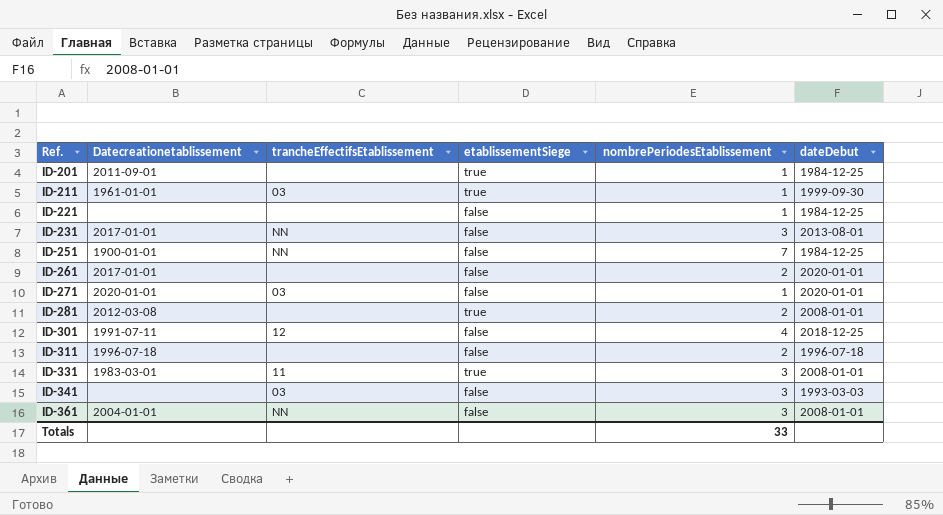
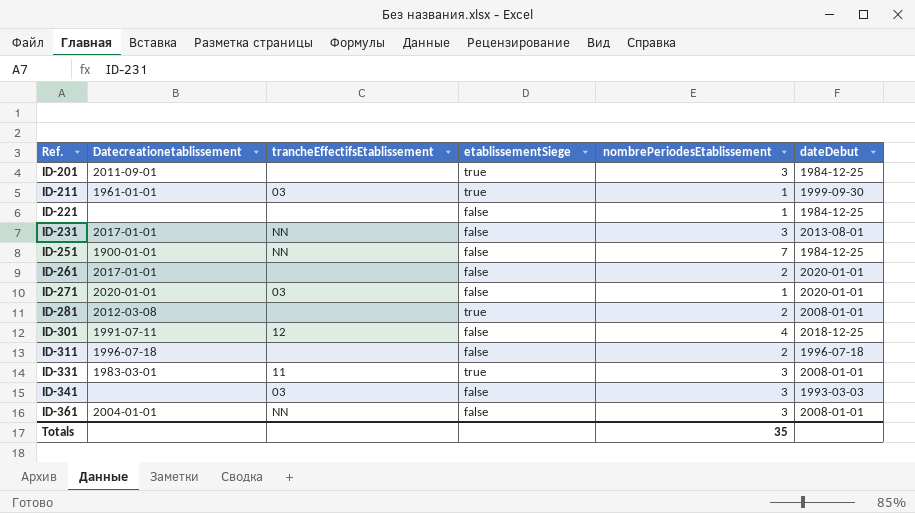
ID-201 | nombrePeriodesEtablissement: 1 -> 3
Totals | nombrePeriodesEtablissement: 33 -> 35

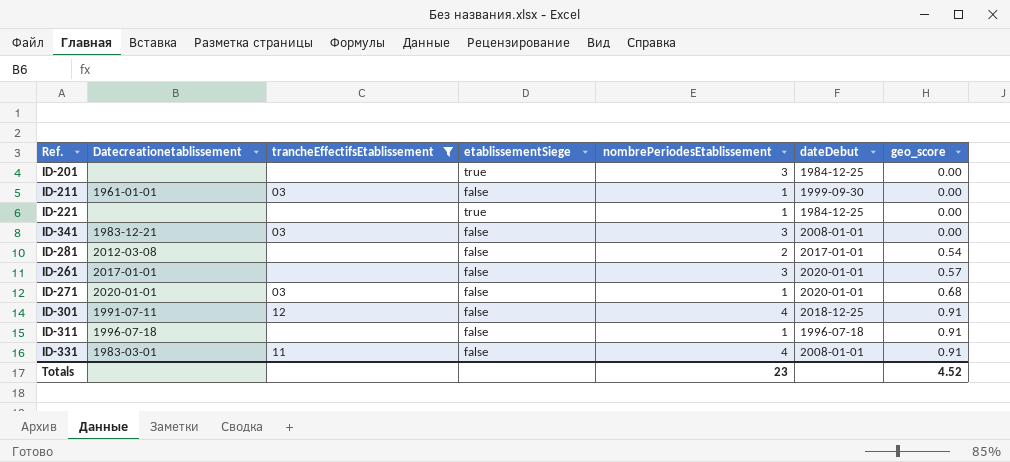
filter: none -> trancheEffectifsEtablissement != NN
row order: Ref. ascending -> geo_score ascending
column geo_score | position: none -> 7
ID-201 | Datecreationetablissement: 2011-09-01 -> none
ID-211 | etablissementSiege: true -> false
ID-221 | etablissementSiege: false -> true
ID-341 | Datecreationetablissement: none -> 1983-12-21
ID-341 | dateDebut: 1993-03-03 -> 2008-01-01
ID-281 | etablissementSiege: true -> false
ID-281 | dateDebut: 2008-01-01 -> 2017-01-01
ID-261 | nombrePeriodesEtablissement: 2 -> 3
ID-311 | nombrePeriodesEtablissement: 2 -> 1
ID-331 | etablissementSiege: true -> false
ID-331 | nombrePeriodesEtablissement: 3 -> 4
Totals | nombrePeriodesEtablissement: 35 -> 23

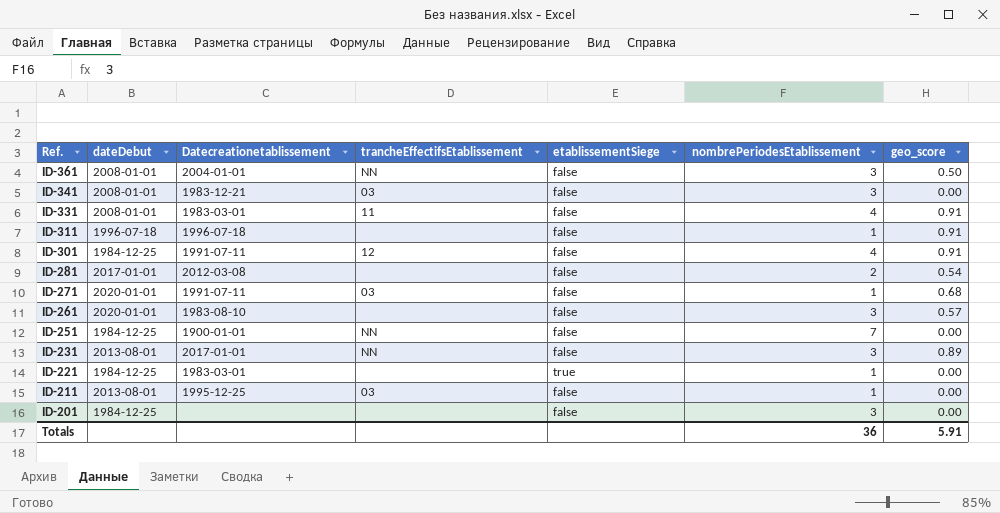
filter: trancheEffectifsEtablissement != NN -> none
row order: geo_score ascending -> Ref. descending
column dateDebut | position: 6 -> 2
ID-301 | dateDebut: 2018-12-25 -> 1984-12-25
ID-271 | Datecreationetablissement: 2020-01-01 -> 1991-07-11
ID-261 | Datecreationetablissement: 2017-01-01 -> 1983-08-10
ID-221 | Datecreationetablissement: none -> 1983-03-01
ID-211 | dateDebut: 1999-09-30 -> 2013-08-01
ID-211 | Datecreationetablissement: 1961-01-01 -> 1995-12-25
ID-201 | etablissementSiege: true -> false
Totals | nombrePeriodesEtablissement: 23 -> 36
Totals | geo_score: 4.52 -> 5.91

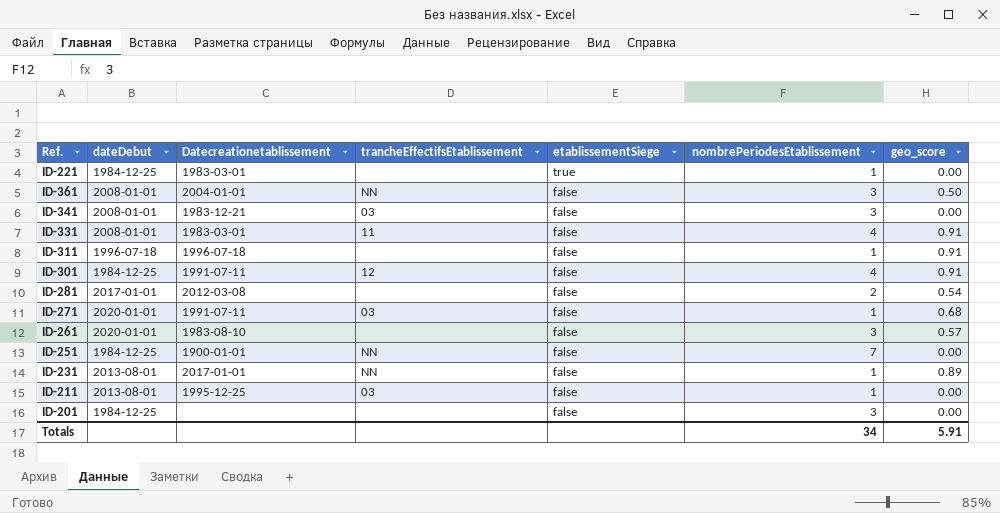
row order: Ref. descending -> etablissementSiege descending
ID-231 | nombrePeriodesEtablissement: 3 -> 1
Totals | nombrePeriodesEtablissement: 36 -> 34

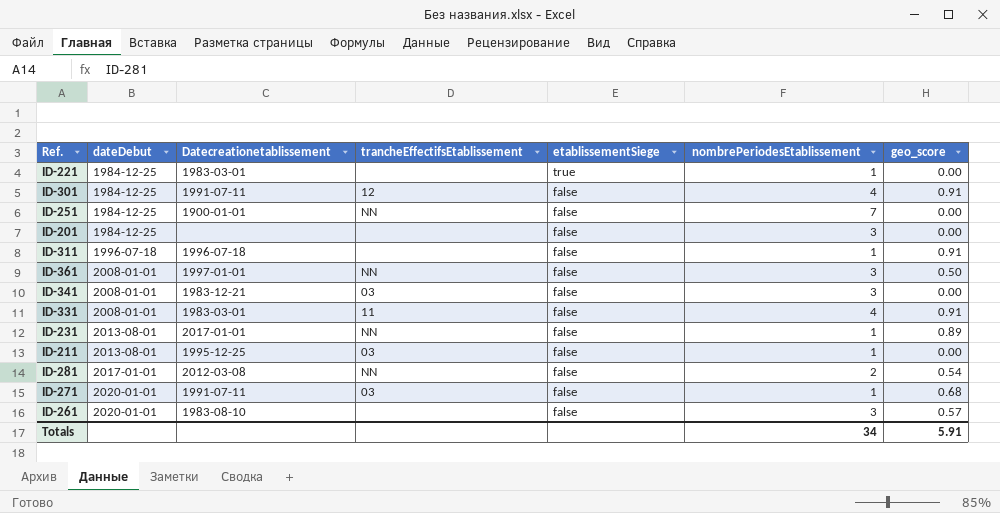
row order: etablissementSiege descending -> dateDebut ascending
ID-361 | Datecreationetablissement: 2004-01-01 -> 1997-01-01
ID-281 | trancheEffectifsEtablissement: none -> NN

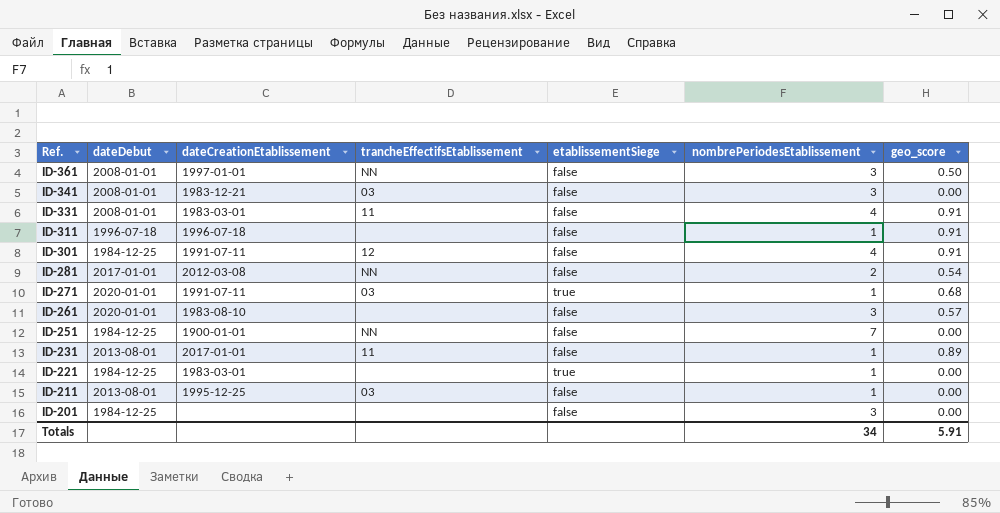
row order: dateDebut ascending -> Ref. descending
column name: Datecreationetablissement -> dateCreationEtablissement
ID-271 | etablissementSiege: false -> true
ID-231 | trancheEffectifsEtablissement: NN -> 11

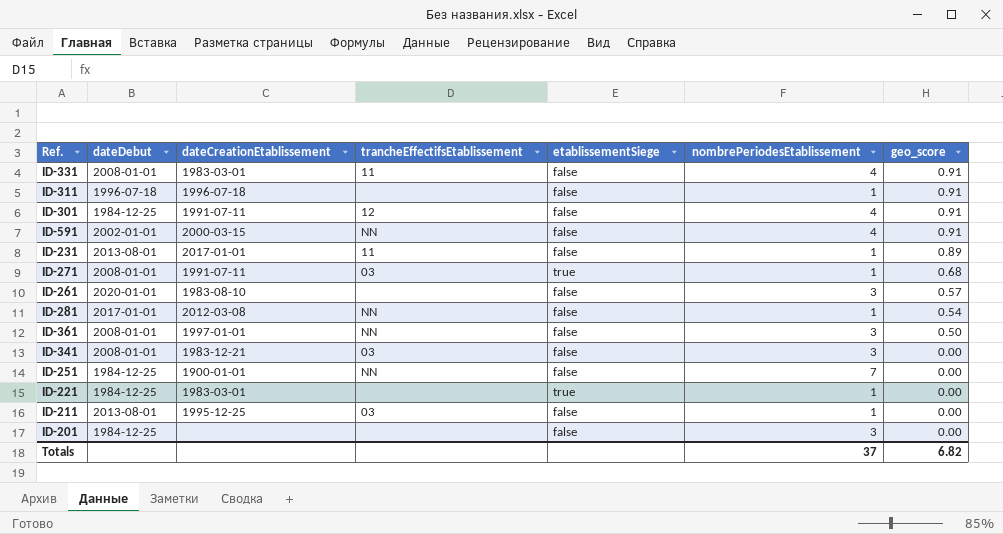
row order: Ref. descending -> geo_score descending
row ID-591: none -> 2002-01-01 | 2000-03-15 | NN | false | 4 | 0.91
ID-271 | dateDebut: 2020-01-01 -> 2008-01-01
ID-281 | nombrePeriodesEtablissement: 2 -> 1
Totals | nombrePeriodesEtablissement: 34 -> 37
Totals | geo_score: 5.91 -> 6.82

